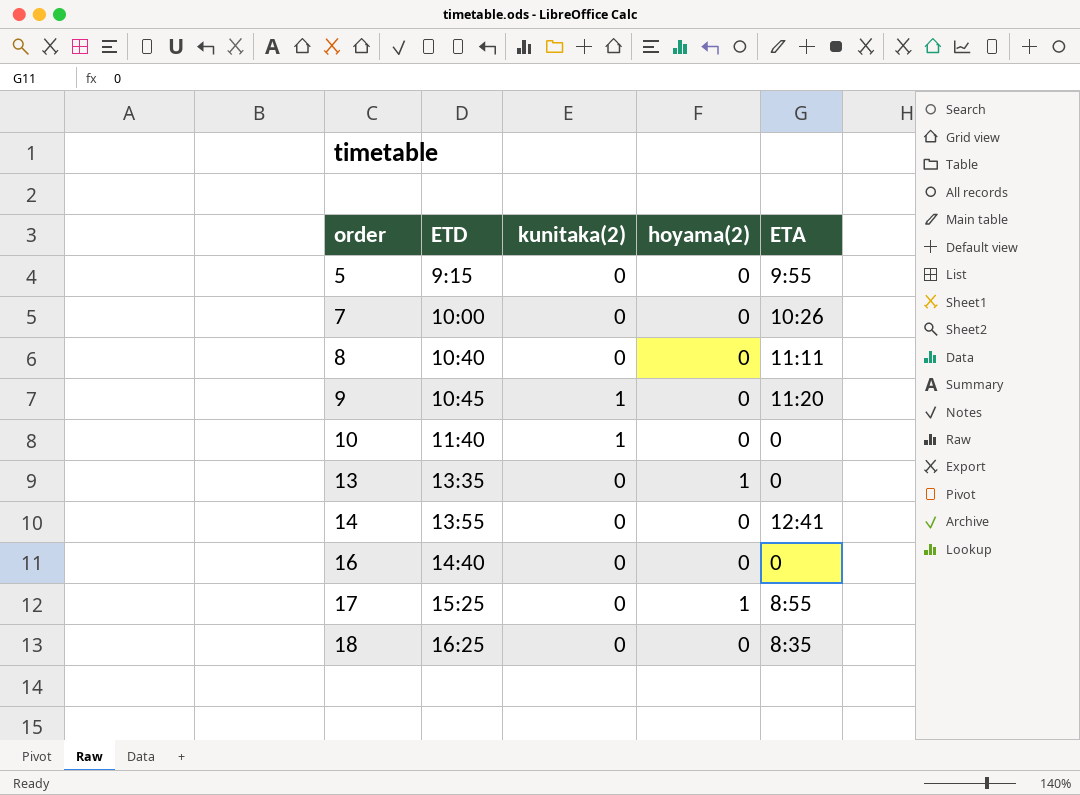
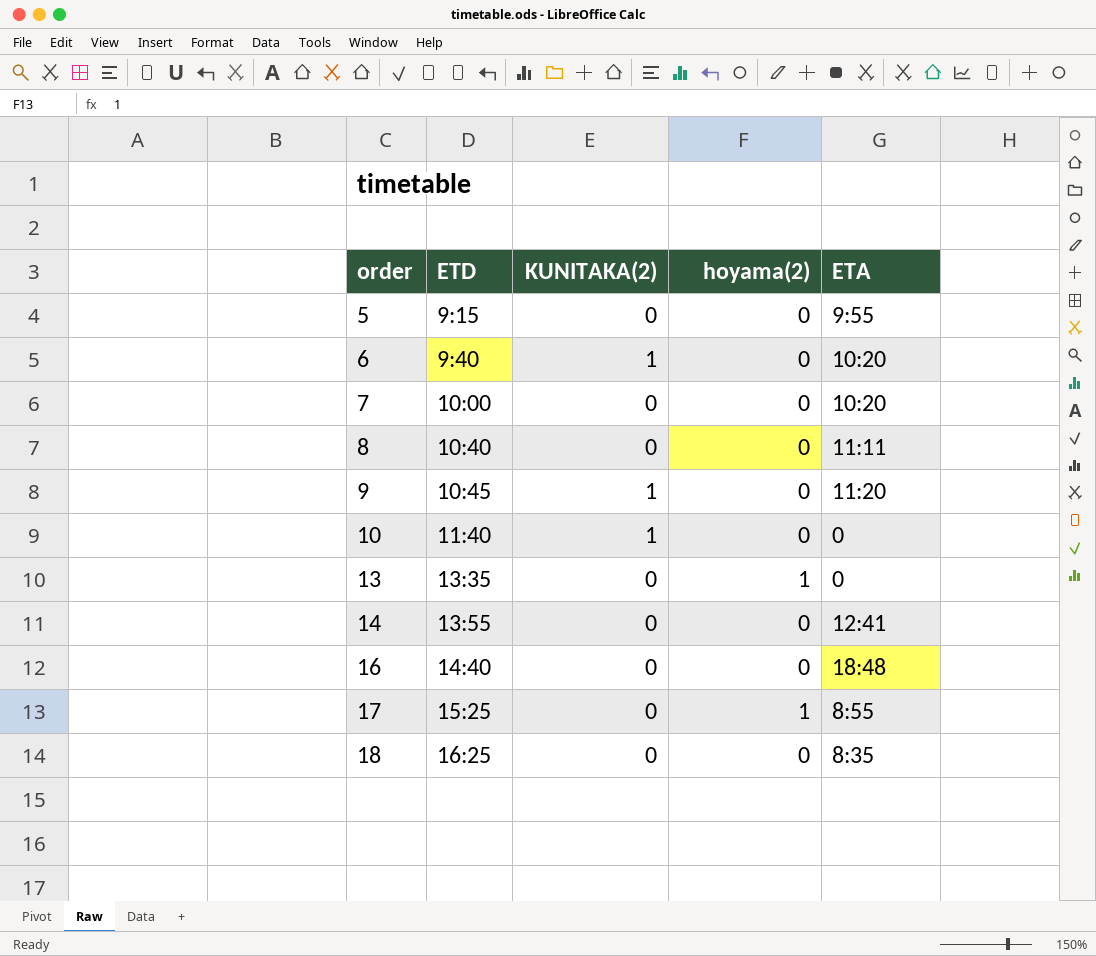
column name: kunitaka(2) -> KUNITAKA(2)
row 6: none -> 9:40 | 1 | 0 | 10:20
7 | ETA: 10:26 -> 10:20
16 | ETA: 0 -> 18:48

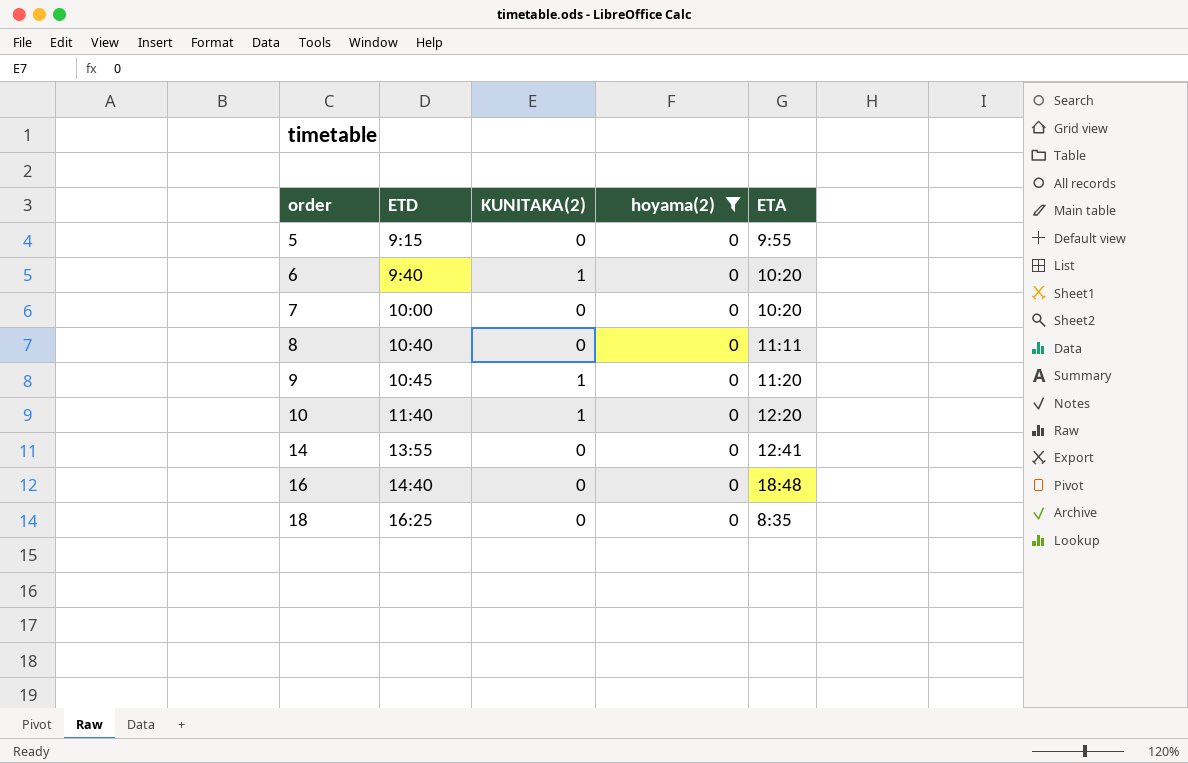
filter: none -> hoyama(2) = 0
10 | ETA: 0 -> 12:20

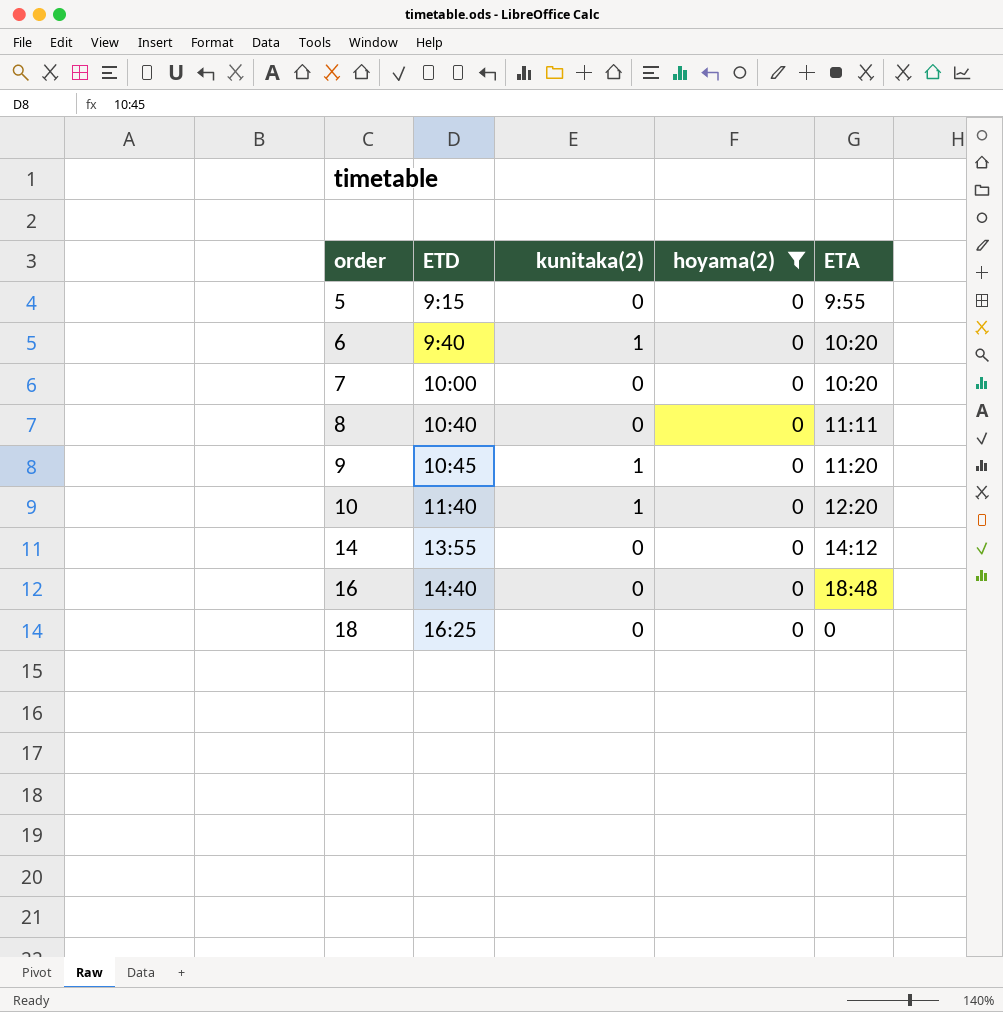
column name: KUNITAKA(2) -> kunitaka(2)
14 | ETA: 12:41 -> 14:12
18 | ETA: 8:35 -> 0

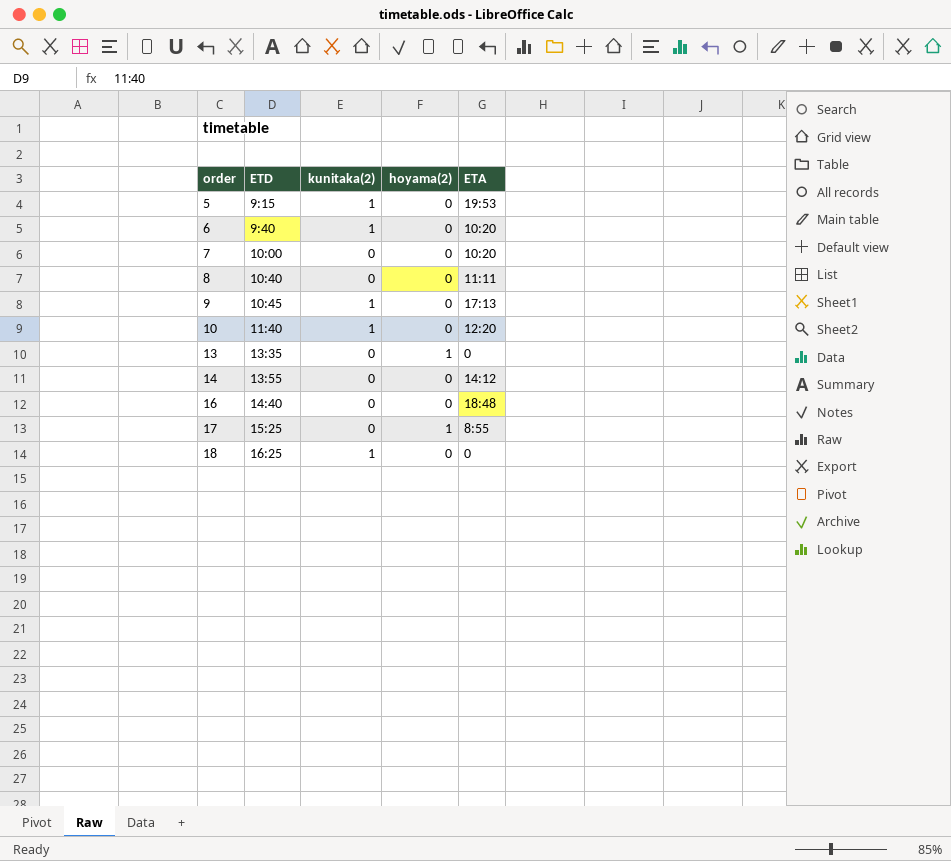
filter: hoyama(2) = 0 -> none
5 | kunitaka(2): 0 -> 1
5 | ETA: 9:55 -> 19:53
9 | ETA: 11:20 -> 17:13
18 | kunitaka(2): 0 -> 1

